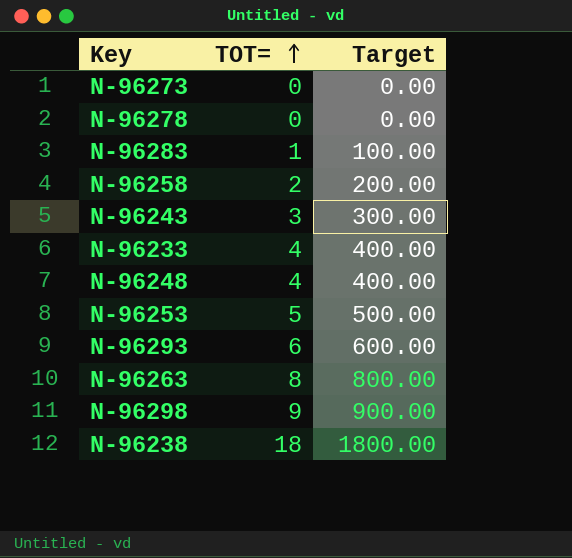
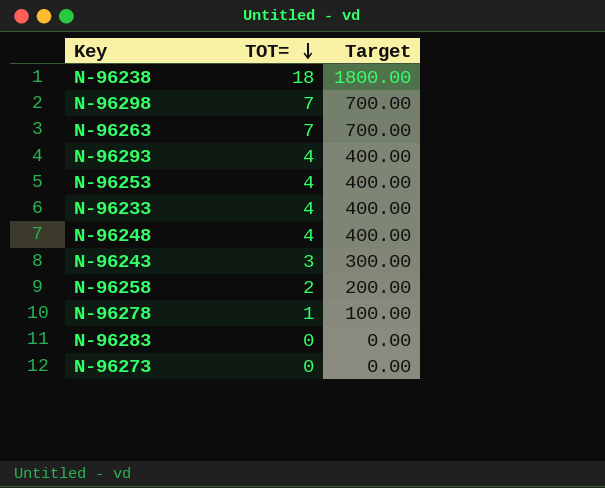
row order: TOT= ascending -> TOT= descending
N-96298 | TOT=: 9 -> 7
N-96298 | Target: 900.00 -> 700.00
N-96263 | TOT=: 8 -> 7
N-96263 | Target: 800.00 -> 700.00
N-96293 | TOT=: 6 -> 4
N-96293 | Target: 600.00 -> 400.00
N-96253 | TOT=: 5 -> 4
N-96253 | Target: 500.00 -> 400.00
N-96278 | TOT=: 0 -> 1
N-96278 | Target: 0.00 -> 100.00
N-96283 | TOT=: 1 -> 0
N-96283 | Target: 100.00 -> 0.00

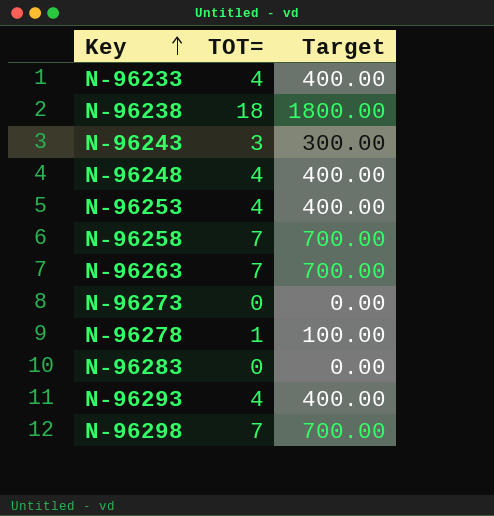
row order: TOT= descending -> Key ascending
N-96258 | TOT=: 2 -> 7
N-96258 | Target: 200.00 -> 700.00

